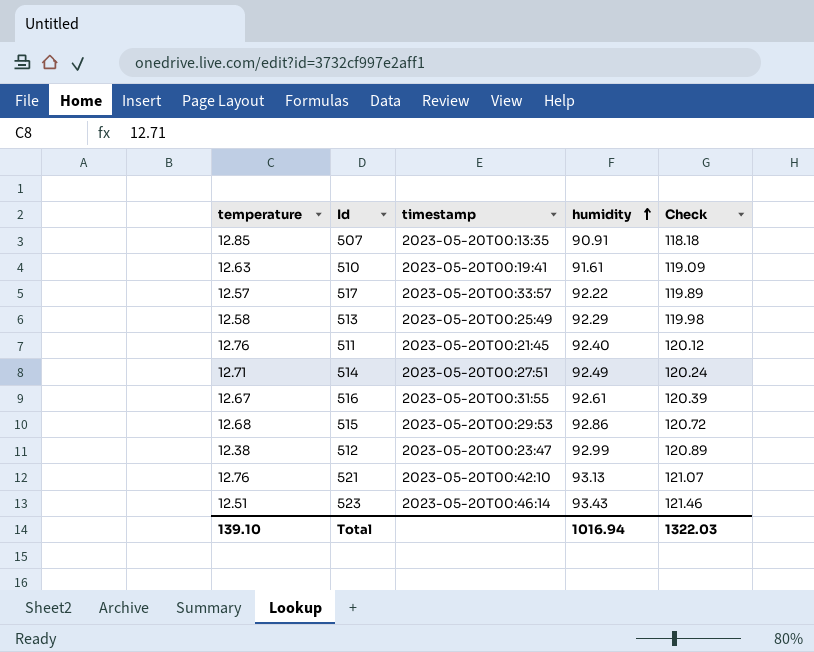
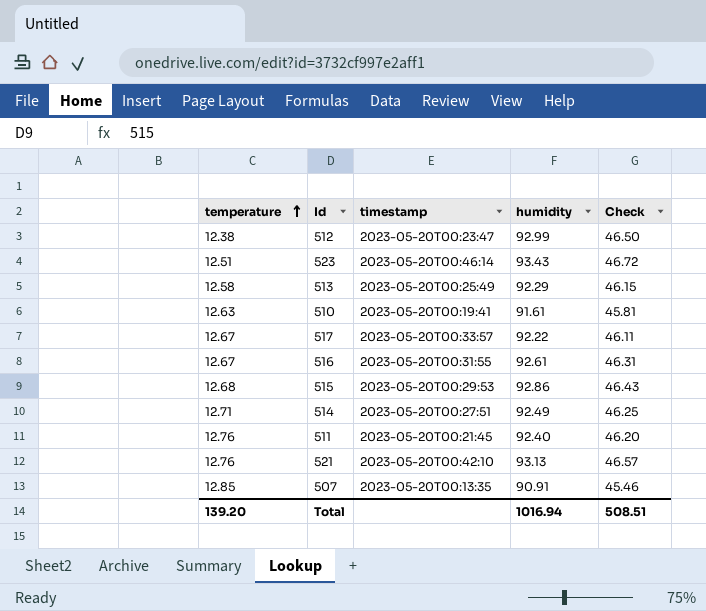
row order: humidity ascending -> temperature ascending
column Check | formula: [humidity] * 1.3 -> [humidity] * 0.5
517 | temperature: 12.57 -> 12.67
Total | temperature: 139.10 -> 139.20
Total | Check: 1322.03 -> 508.51

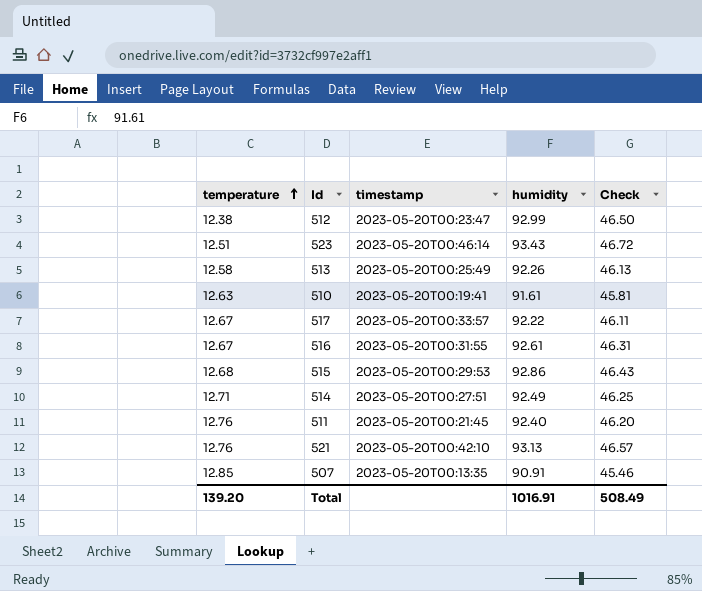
513 | humidity: 92.29 -> 92.26
513 | Check: 46.15 -> 46.13
Total | humidity: 1016.94 -> 1016.91
Total | Check: 508.51 -> 508.49

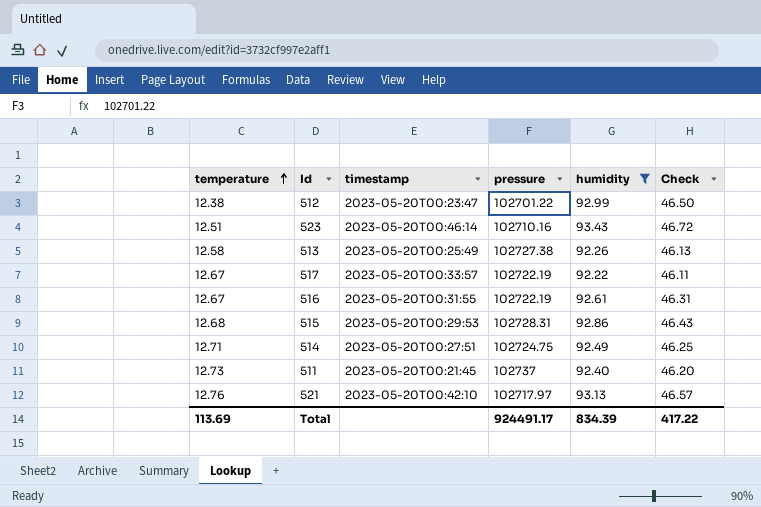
filter: none -> humidity >= 92.22
column pressure | position: none -> 4
511 | temperature: 12.76 -> 12.73
Total | temperature: 139.20 -> 113.69
Total | humidity: 1016.91 -> 834.39
Total | Check: 508.49 -> 417.22

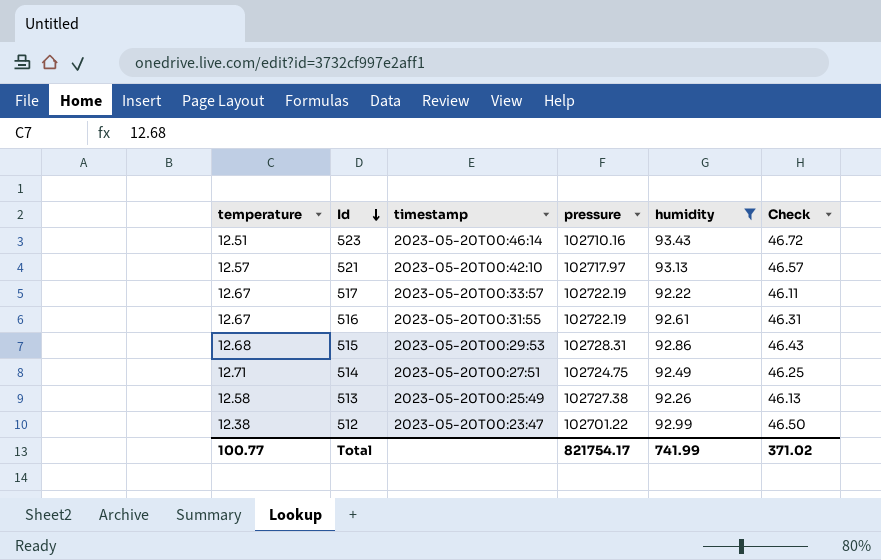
row order: temperature ascending -> Id descending
row 511: 12.73 | 2023-05-20T00:21:45 | 102737 | 92.40 | 46.20 -> none
521 | temperature: 12.76 -> 12.57
Total | temperature: 113.69 -> 100.77
Total | pressure: 924491.17 -> 821754.17
Total | humidity: 834.39 -> 741.99
Total | Check: 417.22 -> 371.02

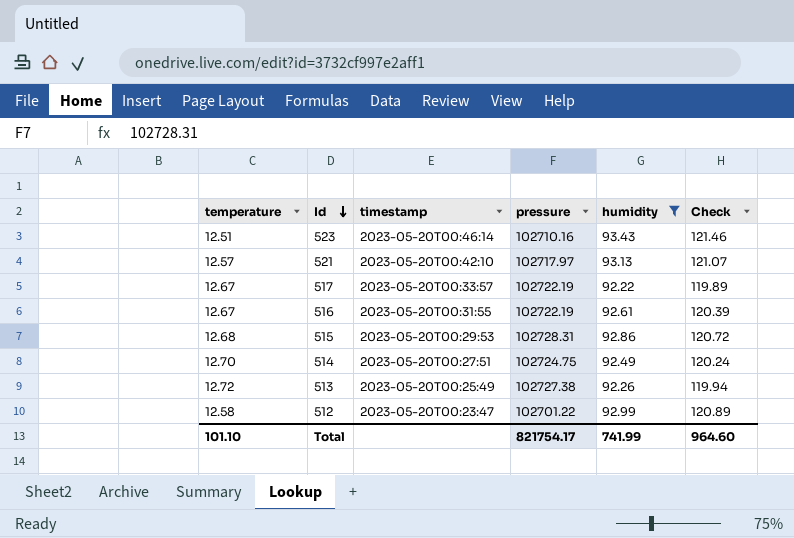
column Check | formula: [humidity] * 0.5 -> [humidity] * 1.3
514 | temperature: 12.71 -> 12.70
513 | temperature: 12.58 -> 12.72
512 | temperature: 12.38 -> 12.58
Total | temperature: 100.77 -> 101.10
Total | Check: 371.02 -> 964.60

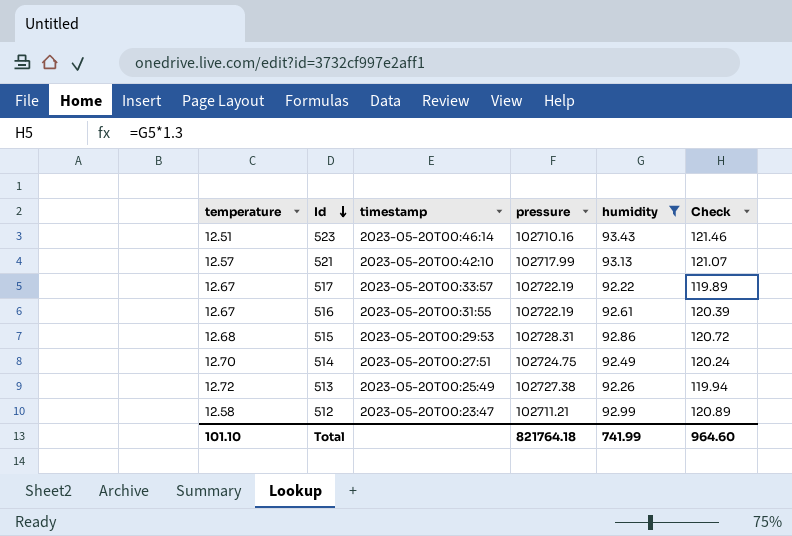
521 | pressure: 102717.97 -> 102717.99
512 | pressure: 102701.22 -> 102711.21
Total | pressure: 821754.17 -> 821764.18

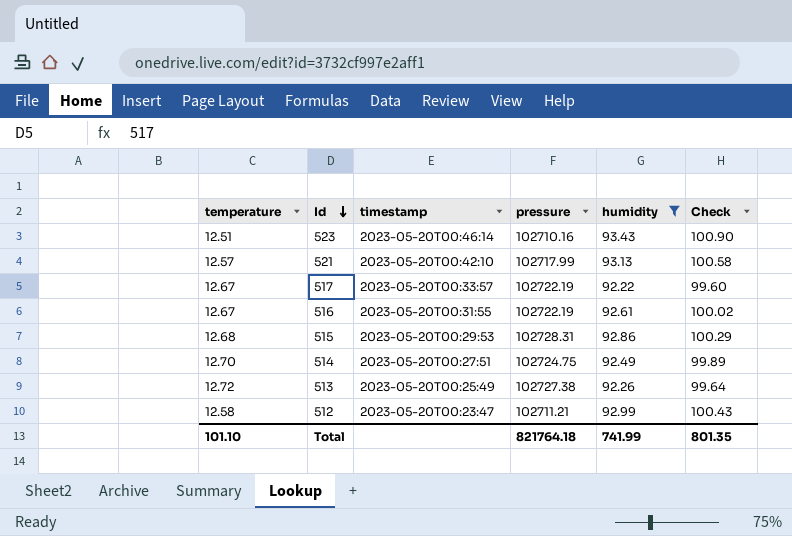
column Check | formula: [humidity] * 1.3 -> [humidity] * 1.08
Total | Check: 964.60 -> 801.35

